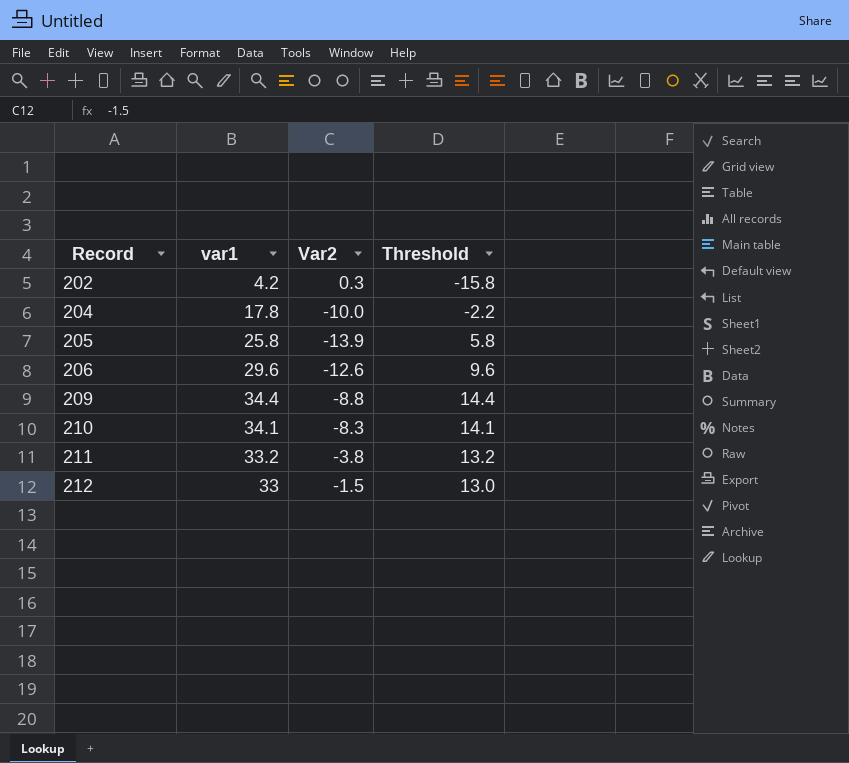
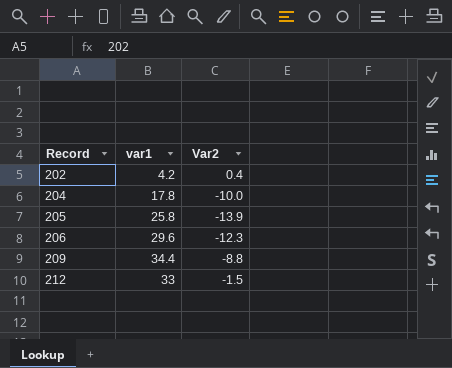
column Threshold | formula: [var1] - 20 -> none
row 210: 34.1 | -8.3 | 14.1 -> none
row 211: 33.2 | -3.8 | 13.2 -> none
202 | Var2: 0.3 -> 0.4
206 | Var2: -12.6 -> -12.3

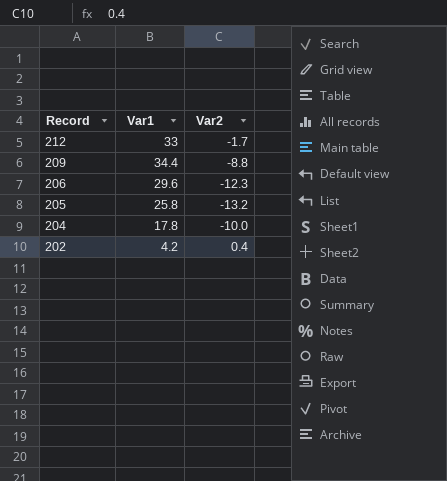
row order: Record ascending -> Record descending
column name: var1 -> Var1
212 | Var2: -1.5 -> -1.7
205 | Var2: -13.9 -> -13.2

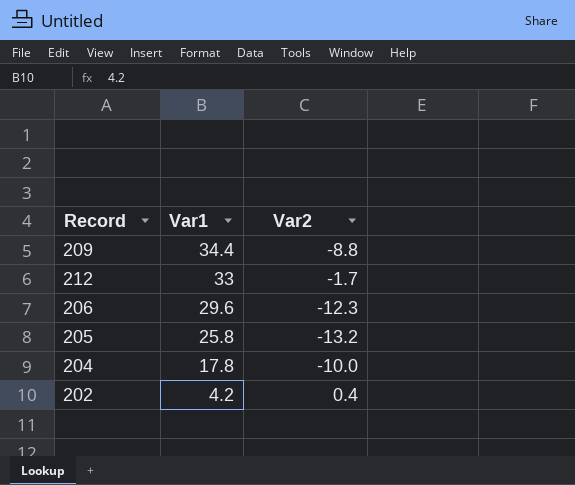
row order: Record descending -> Var1 descending

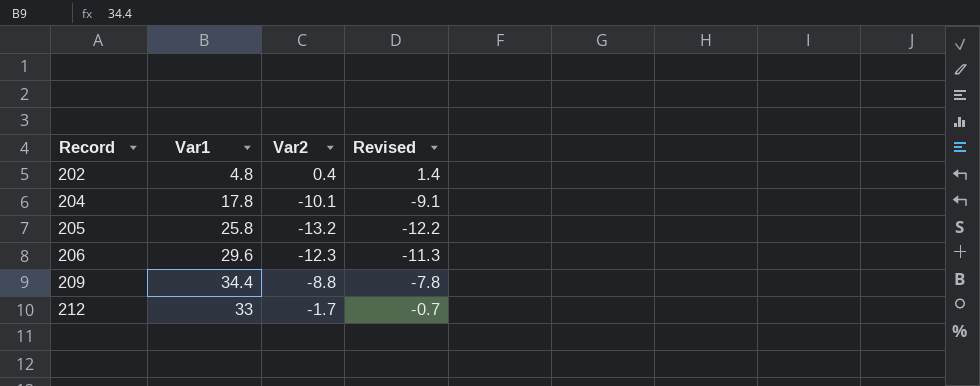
row order: Var1 descending -> Record ascending
column Revised | formula: none -> [Var2] + 1
202 | Var1: 4.2 -> 4.8
204 | Var2: -10.0 -> -10.1

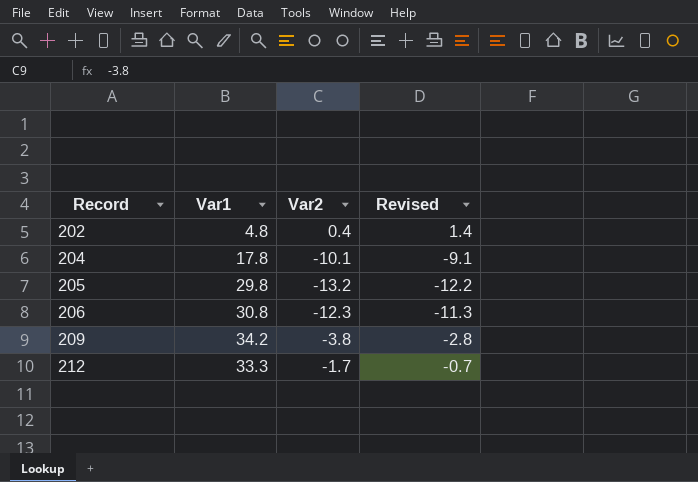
205 | Var1: 25.8 -> 29.8
206 | Var1: 29.6 -> 30.8
209 | Var1: 34.4 -> 34.2
209 | Var2: -8.8 -> -3.8
209 | Revised: -7.8 -> -2.8
212 | Var1: 33 -> 33.3

